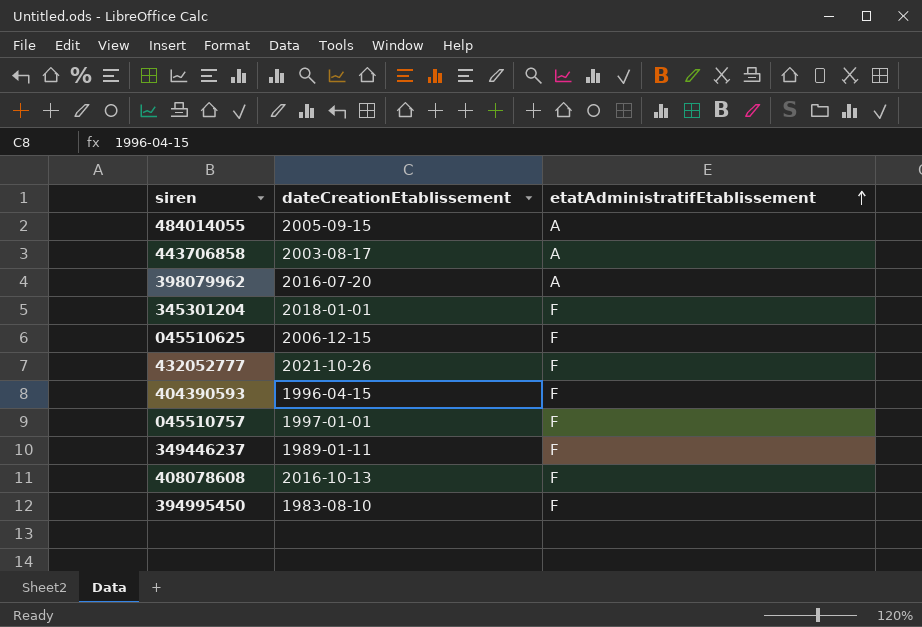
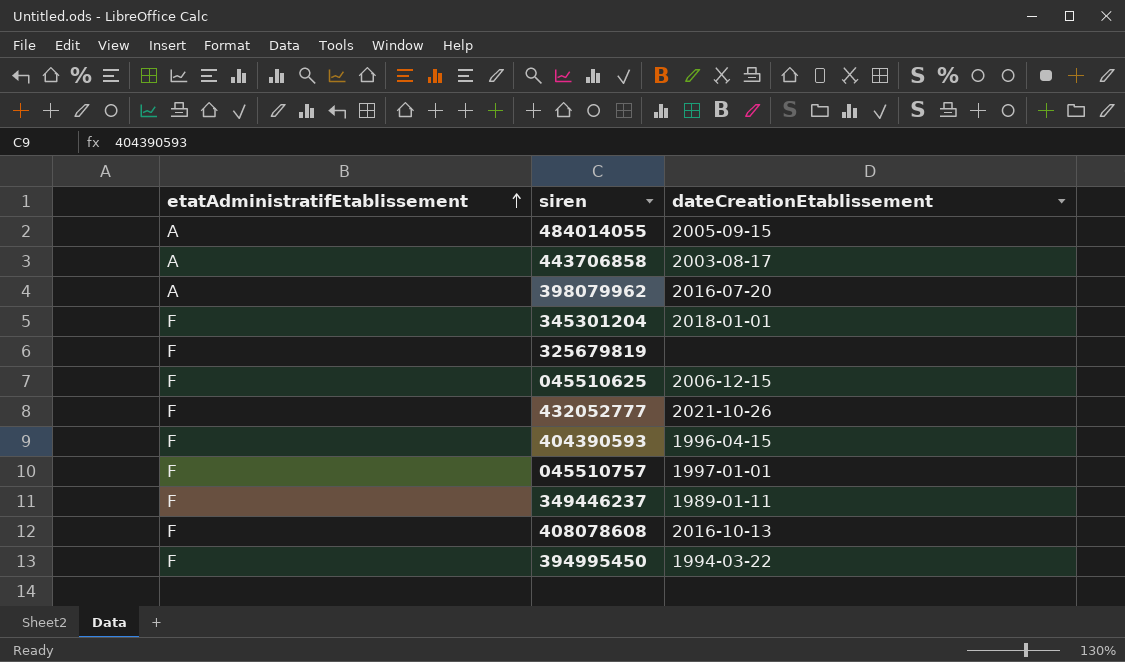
column etatAdministratifEtablissement | position: 3 -> 1
row 325679819: none -> F | none
394995450 | dateCreationEtablissement: 1983-08-10 -> 1994-03-22

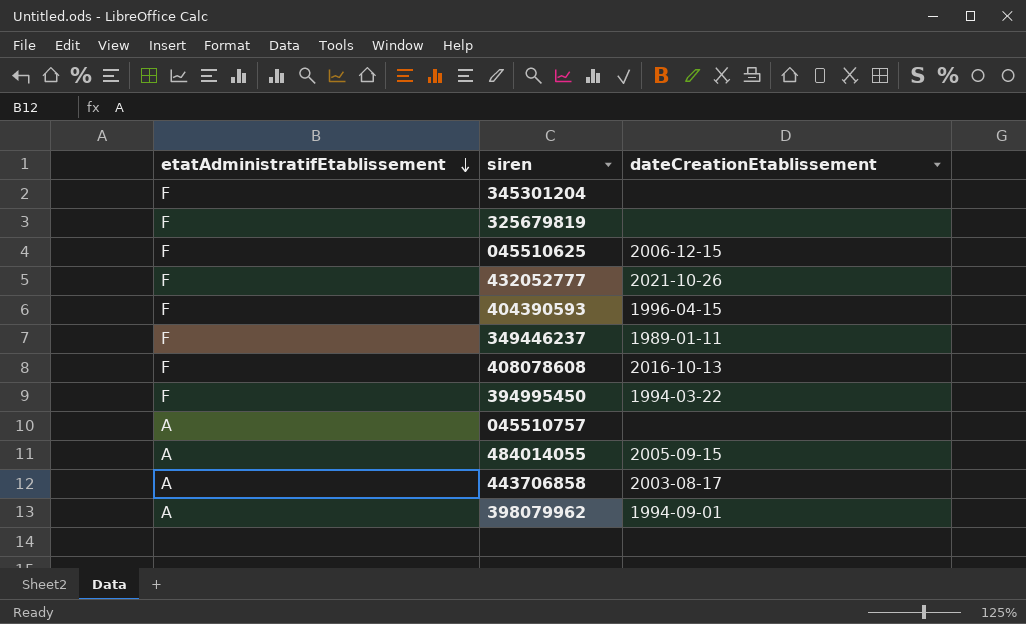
row order: etatAdministratifEtablissement ascending -> etatAdministratifEtablissement descending
345301204 | dateCreationEtablissement: 2018-01-01 -> none
045510757 | etatAdministratifEtablissement: F -> A
045510757 | dateCreationEtablissement: 1997-01-01 -> none
398079962 | dateCreationEtablissement: 2016-07-20 -> 1994-09-01

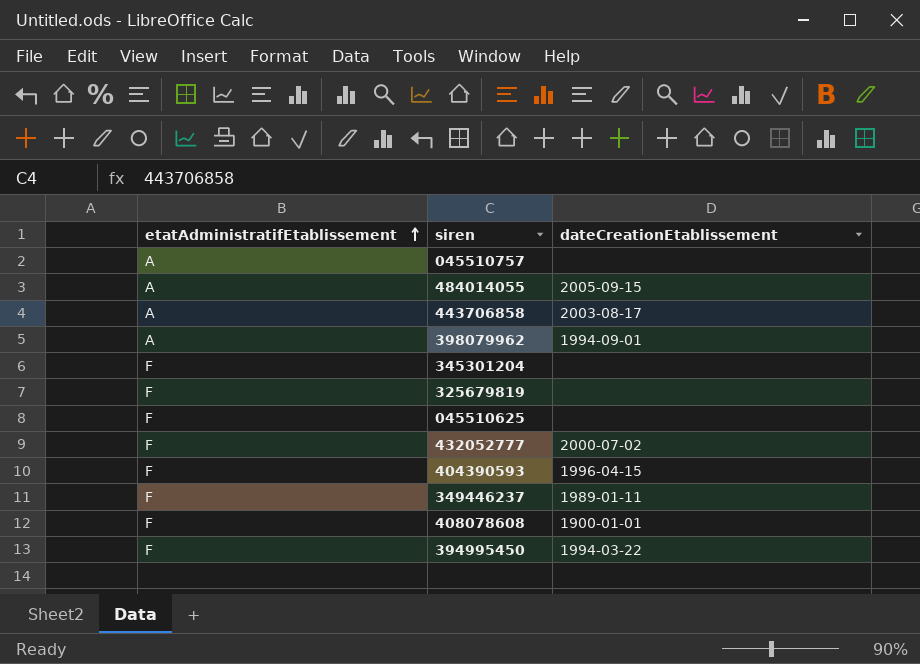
row order: etatAdministratifEtablissement descending -> etatAdministratifEtablissement ascending
045510625 | dateCreationEtablissement: 2006-12-15 -> none
432052777 | dateCreationEtablissement: 2021-10-26 -> 2000-07-02
408078608 | dateCreationEtablissement: 2016-10-13 -> 1900-01-01

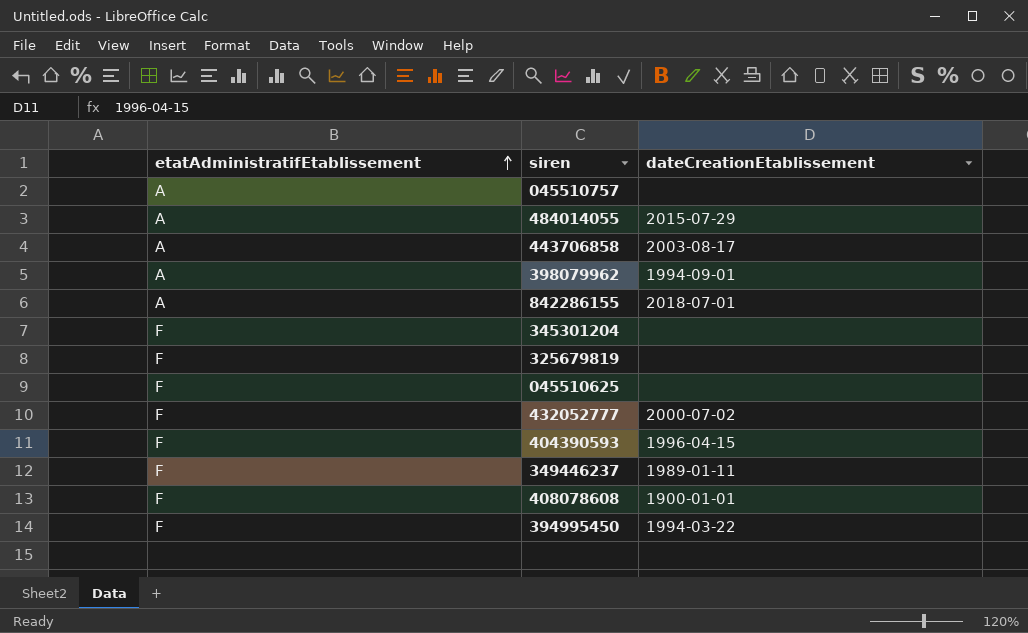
484014055 | dateCreationEtablissement: 2005-09-15 -> 2015-07-29
row 842286155: none -> A | 2018-07-01

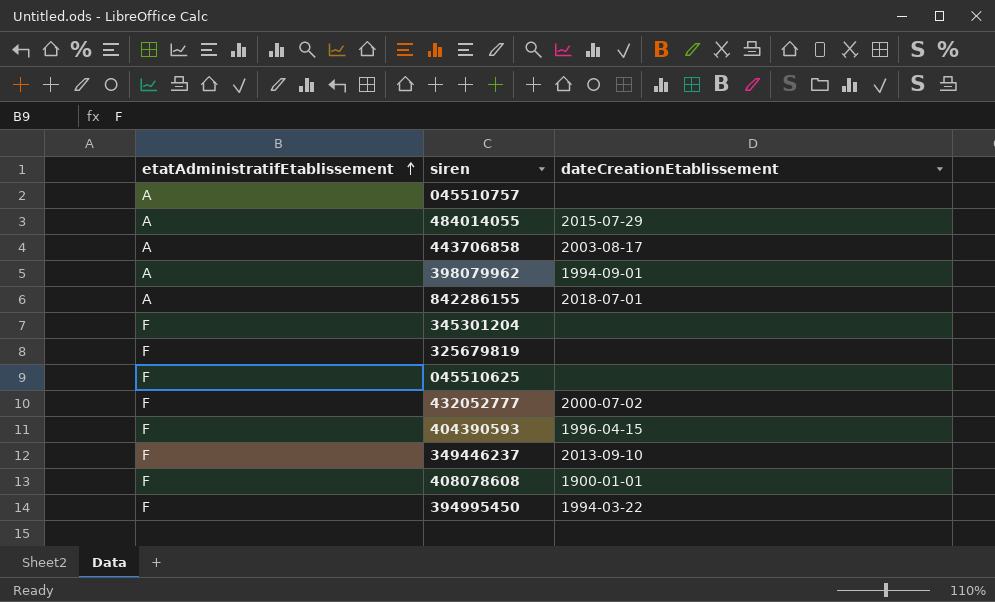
349446237 | dateCreationEtablissement: 1989-01-11 -> 2013-09-10

